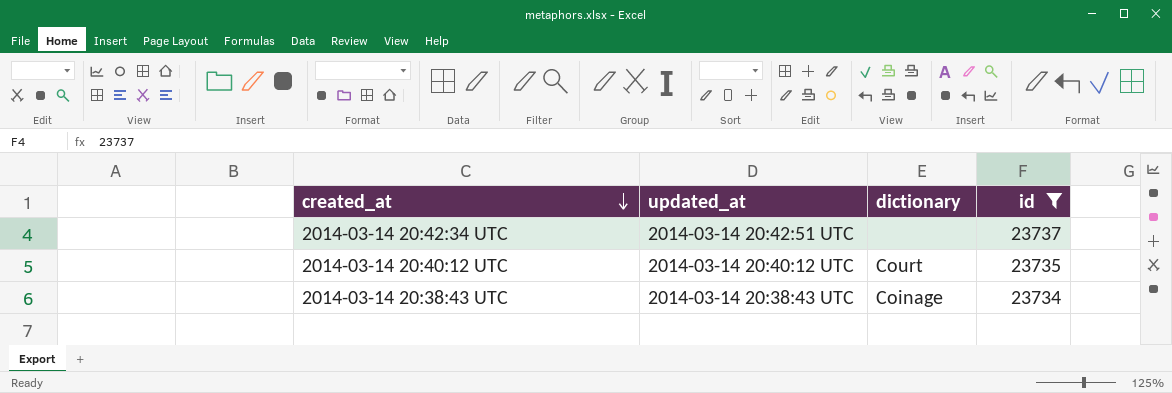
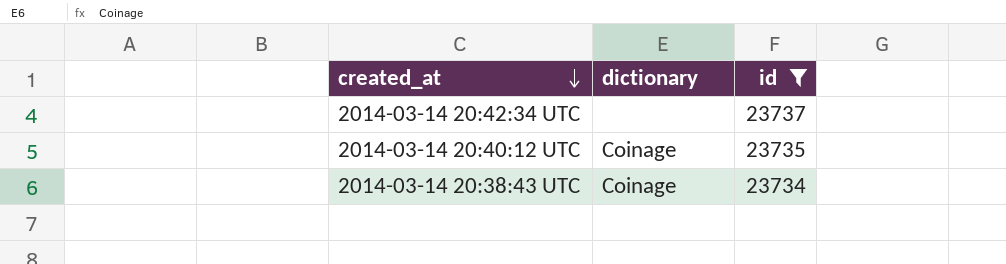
column updated_at | position: 2 -> none
2014-03-14 20:40:12 UTC | dictionary: Court -> Coinage

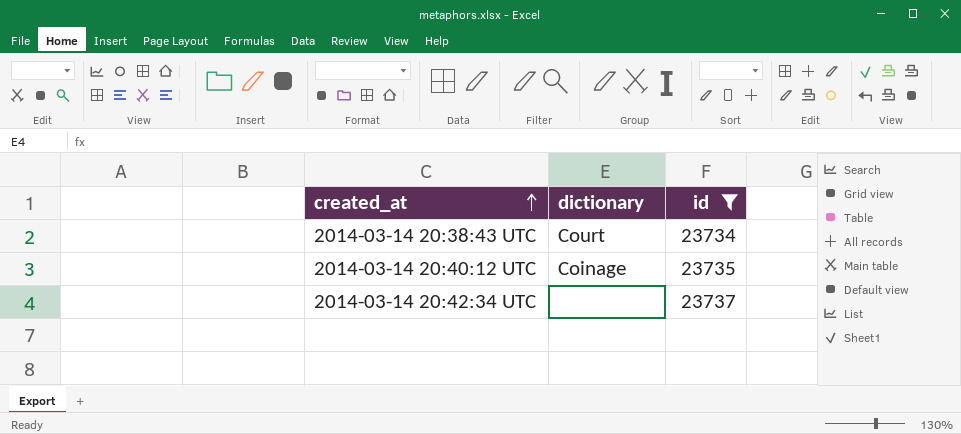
row order: created_at descending -> created_at ascending
2014-03-14 20:38:43 UTC | dictionary: Coinage -> Court

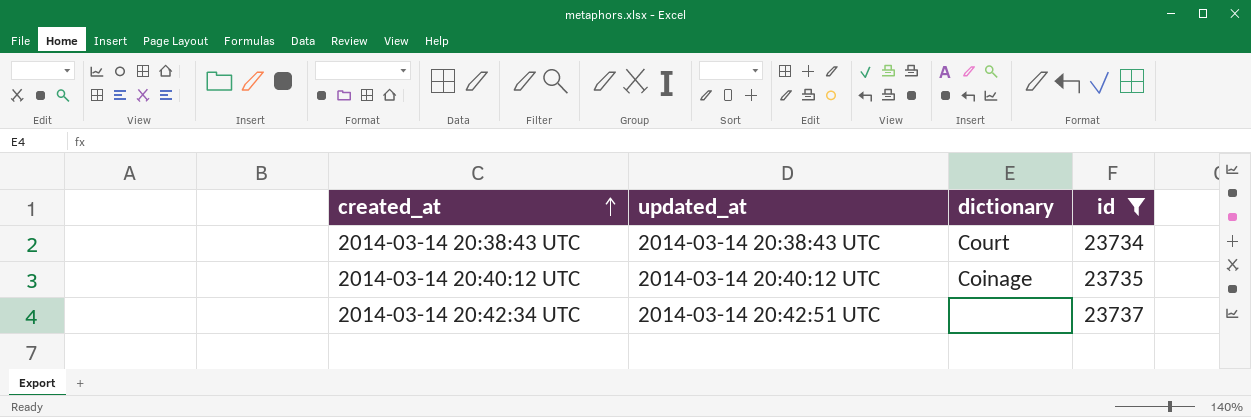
column updated_at | position: none -> 2

